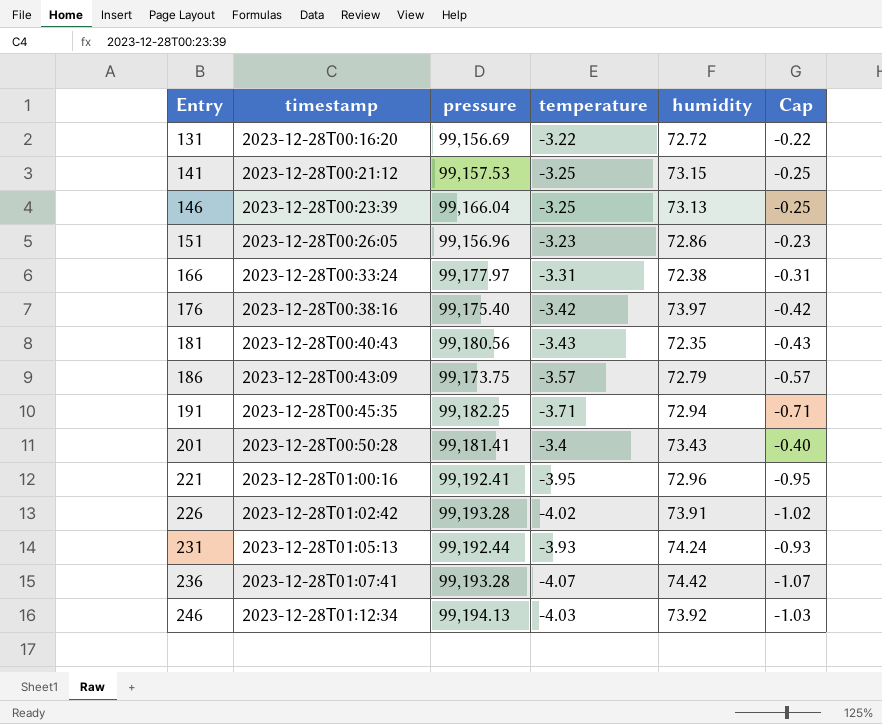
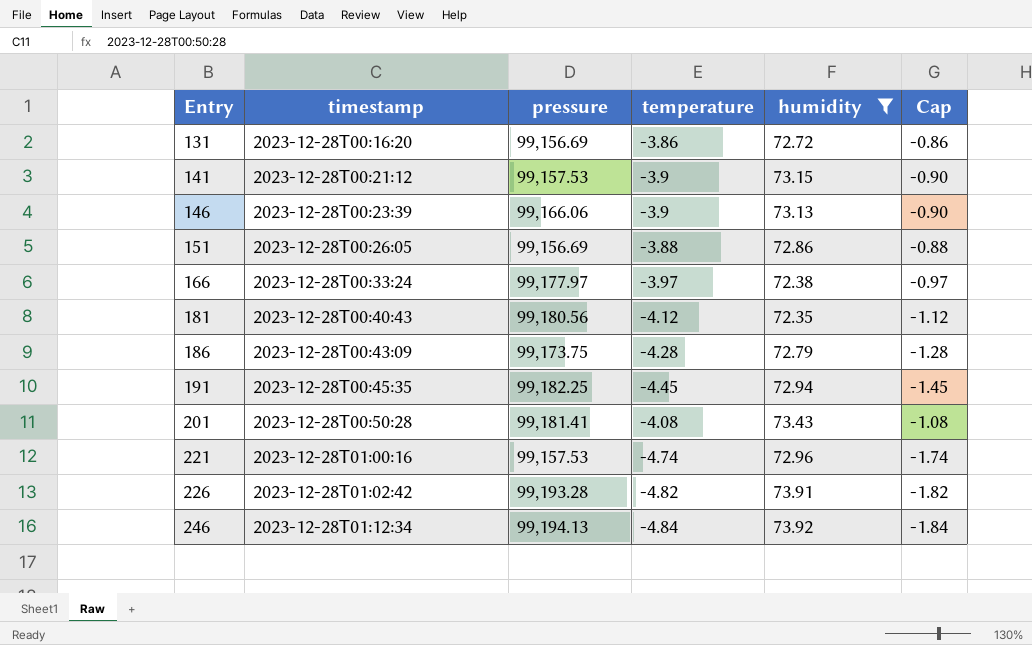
filter: none -> humidity <= 73.92
131 | temperature: -3.22 -> -3.86
131 | Cap: -0.22 -> -0.86
141 | temperature: -3.25 -> -3.9
141 | Cap: -0.25 -> -0.90
146 | pressure: 99,166.04 -> 99,166.06
146 | temperature: -3.25 -> -3.9
146 | Cap: -0.25 -> -0.90
151 | pressure: 99,156.96 -> 99,156.69
151 | temperature: -3.23 -> -3.88
151 | Cap: -0.23 -> -0.88
166 | temperature: -3.31 -> -3.97
166 | Cap: -0.31 -> -0.97
181 | temperature: -3.43 -> -4.12
181 | Cap: -0.43 -> -1.12
186 | temperature: -3.57 -> -4.28
186 | Cap: -0.57 -> -1.28
191 | temperature: -3.71 -> -4.45
191 | Cap: -0.71 -> -1.45
201 | temperature: -3.4 -> -4.08
201 | Cap: -0.40 -> -1.08
221 | pressure: 99,192.41 -> 99,157.53
221 | temperature: -3.95 -> -4.74
221 | Cap: -0.95 -> -1.74
226 | temperature: -4.02 -> -4.82
226 | Cap: -1.02 -> -1.82
246 | temperature: -4.03 -> -4.84
246 | Cap: -1.03 -> -1.84

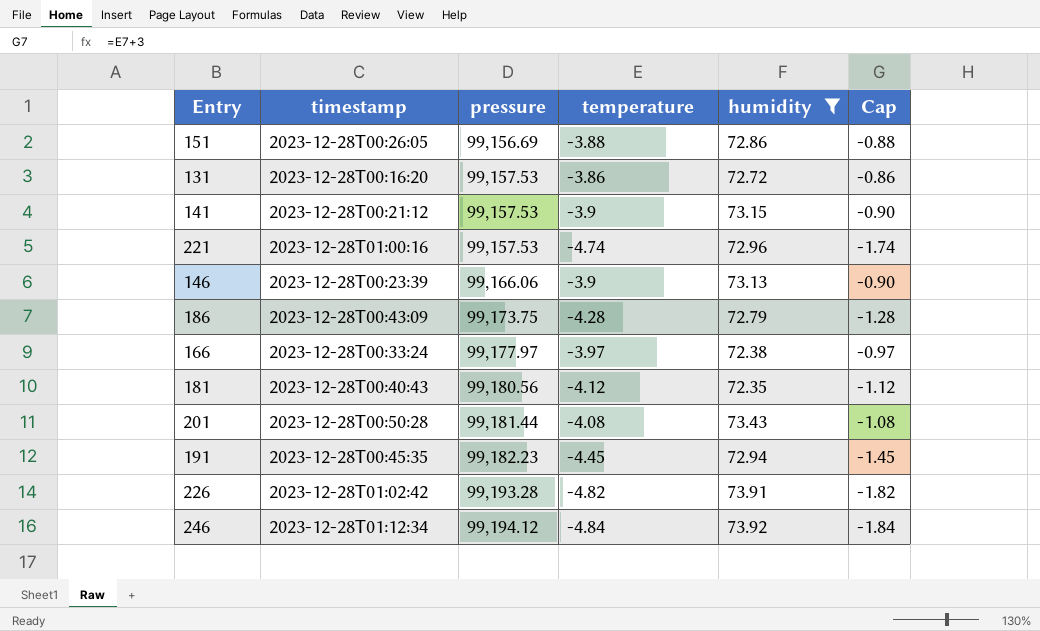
row order: Entry ascending -> pressure ascending
131 | pressure: 99,156.69 -> 99,157.53
201 | pressure: 99,181.41 -> 99,181.44
191 | pressure: 99,182.25 -> 99,182.23
246 | pressure: 99,194.13 -> 99,194.12

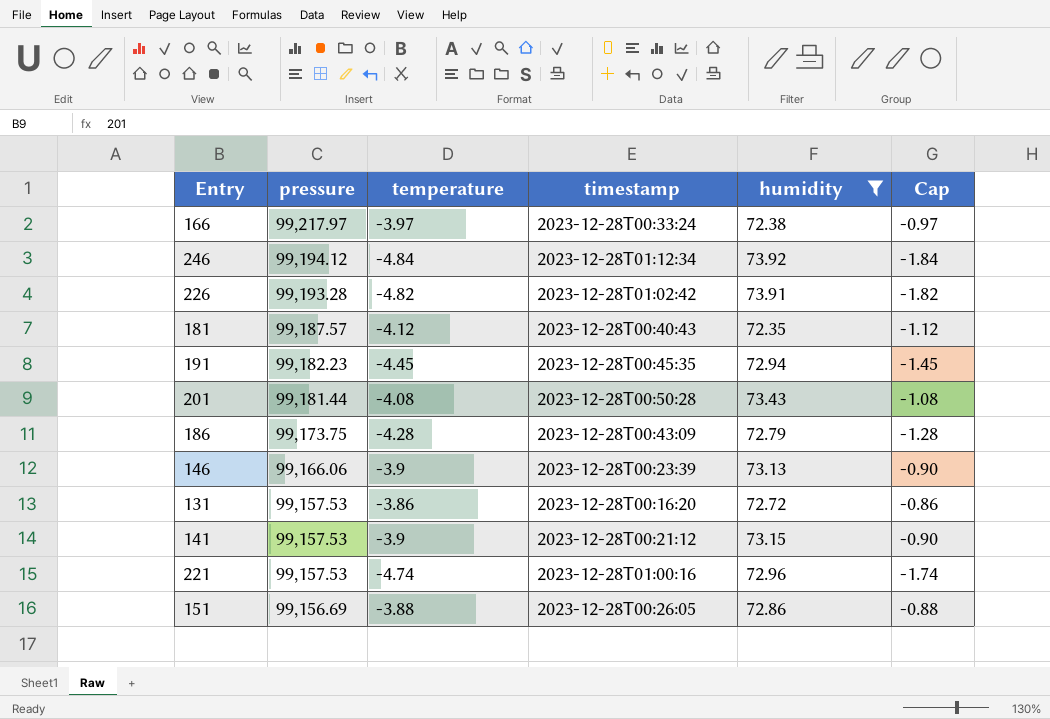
row order: pressure ascending -> pressure descending
column timestamp | position: 2 -> 4
166 | pressure: 99,177.97 -> 99,217.97
181 | pressure: 99,180.56 -> 99,187.57

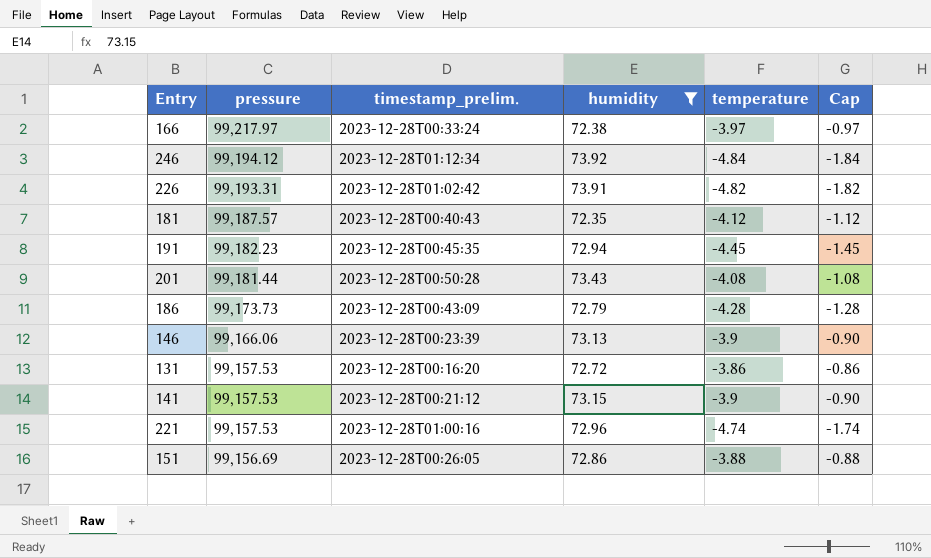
column name: timestamp -> timestamp_prelim.
column temperature | position: 3 -> 5
226 | pressure: 99,193.28 -> 99,193.31
186 | pressure: 99,173.75 -> 99,173.73

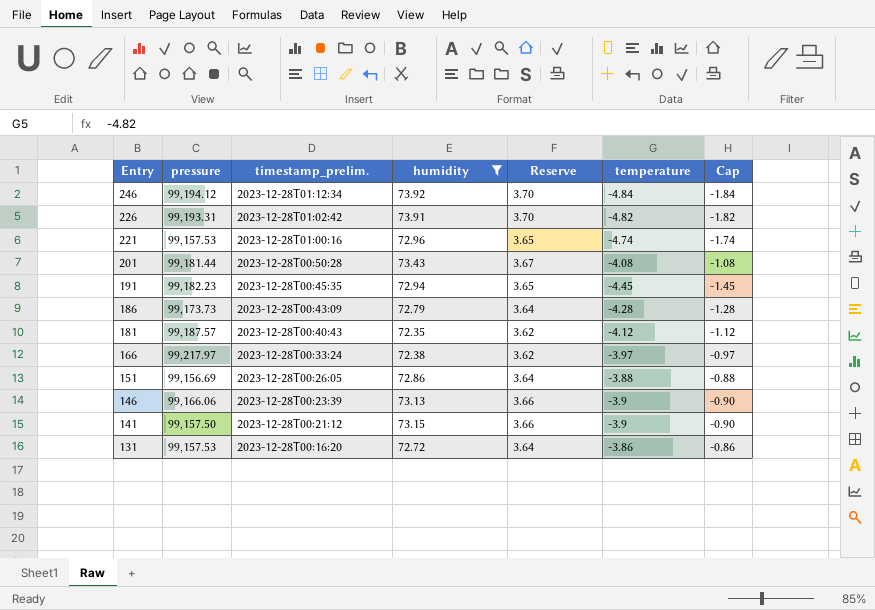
row order: pressure descending -> Entry descending
column Reserve | formula: none -> [humidity] * 0.05
141 | pressure: 99,157.53 -> 99,157.50

